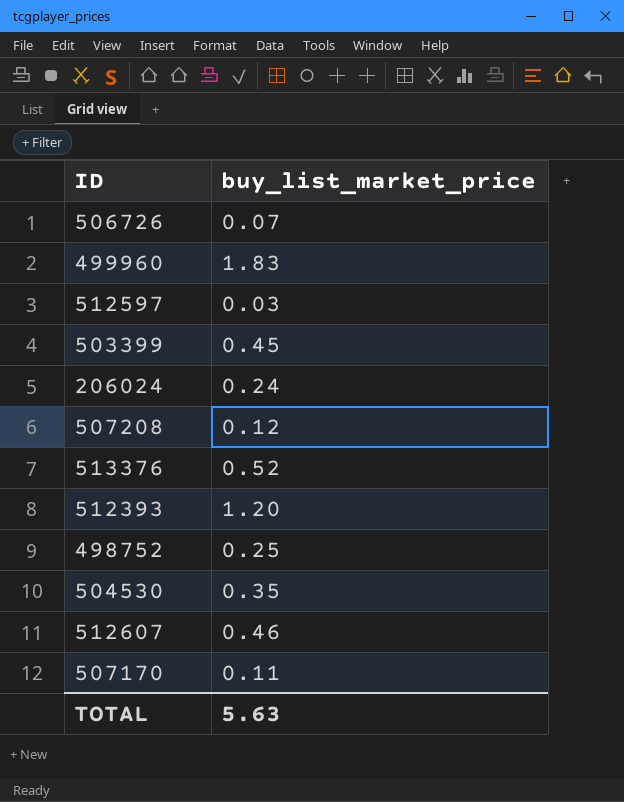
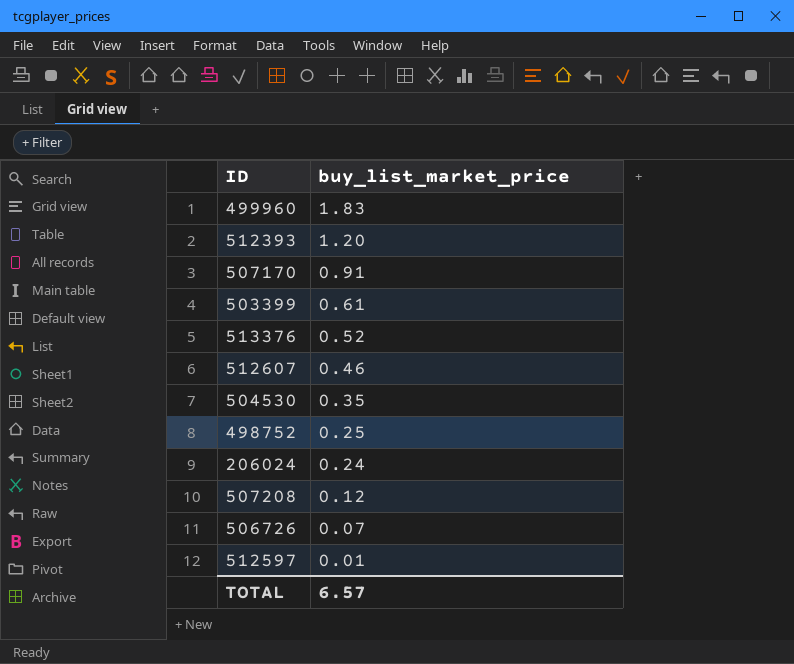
row order: none -> buy_list_market_price descending
507170 | buy_list_market_price: 0.11 -> 0.91
503399 | buy_list_market_price: 0.45 -> 0.61
512597 | buy_list_market_price: 0.03 -> 0.01
TOTAL | buy_list_market_price: 5.63 -> 6.57

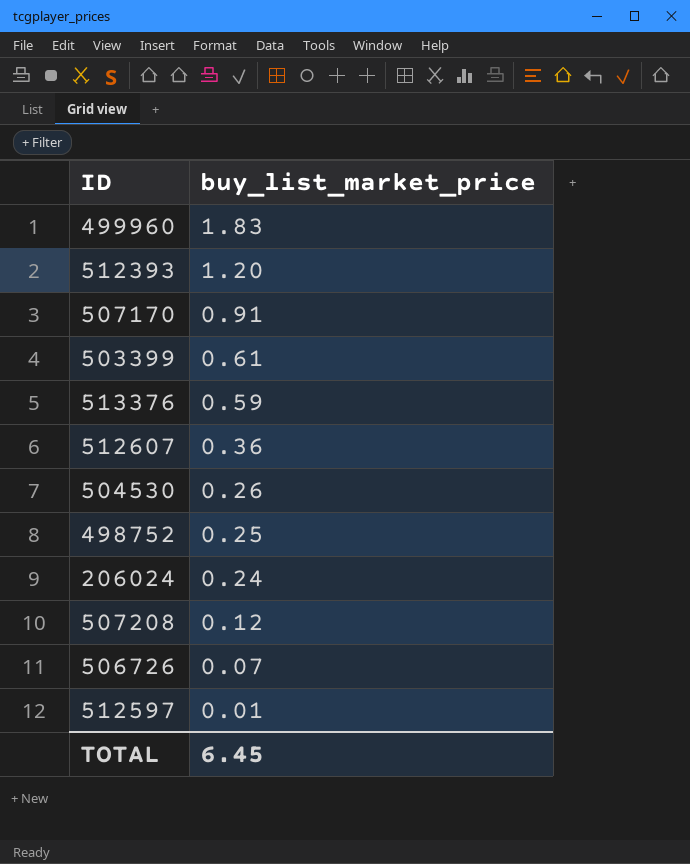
513376 | buy_list_market_price: 0.52 -> 0.59
512607 | buy_list_market_price: 0.46 -> 0.36
504530 | buy_list_market_price: 0.35 -> 0.26
TOTAL | buy_list_market_price: 6.57 -> 6.45

